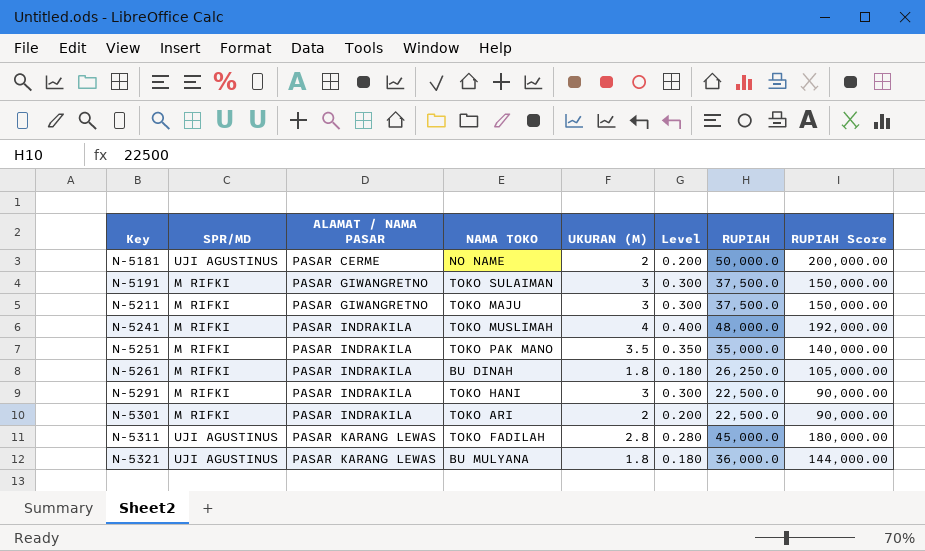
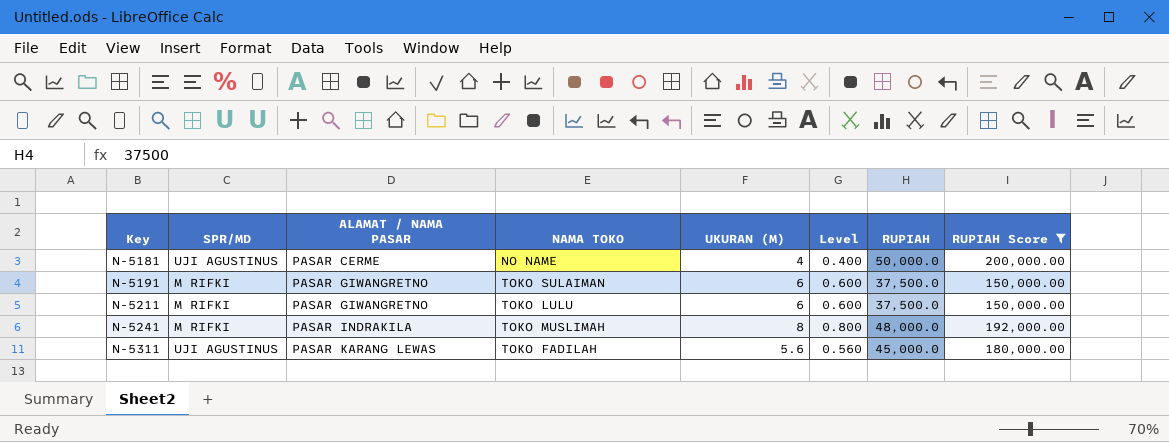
filter: none -> RUPIAH Score >= 150,000.00
N-5181 | UKURAN (M): 2 -> 4
N-5181 | Level: 0.200 -> 0.400
N-5191 | UKURAN (M): 3 -> 6
N-5191 | Level: 0.300 -> 0.600
N-5211 | NAMA TOKO: TOKO MAJU -> TOKO LULU
N-5211 | UKURAN (M): 3 -> 6
N-5211 | Level: 0.300 -> 0.600
N-5241 | UKURAN (M): 4 -> 8
N-5241 | Level: 0.400 -> 0.800
N-5311 | UKURAN (M): 2.8 -> 5.6
N-5311 | Level: 0.280 -> 0.560

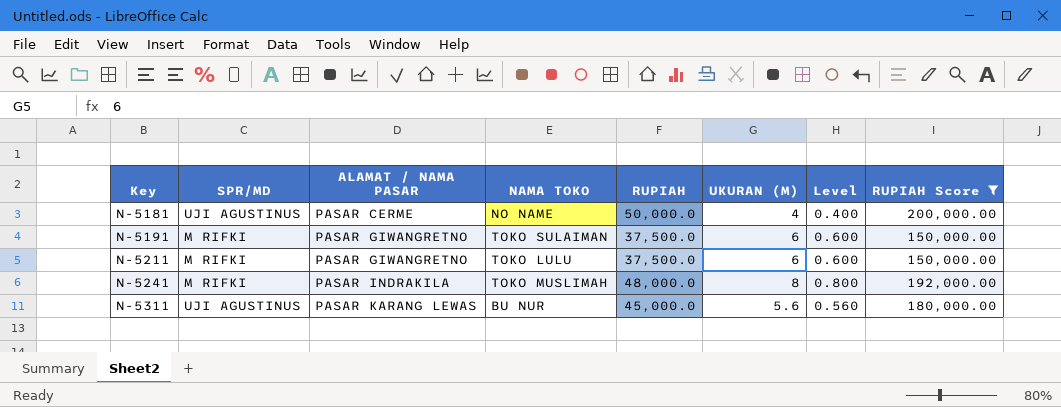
column RUPIAH | position: 7 -> 5
N-5311 | NAMA TOKO: TOKO FADILAH -> BU NUR

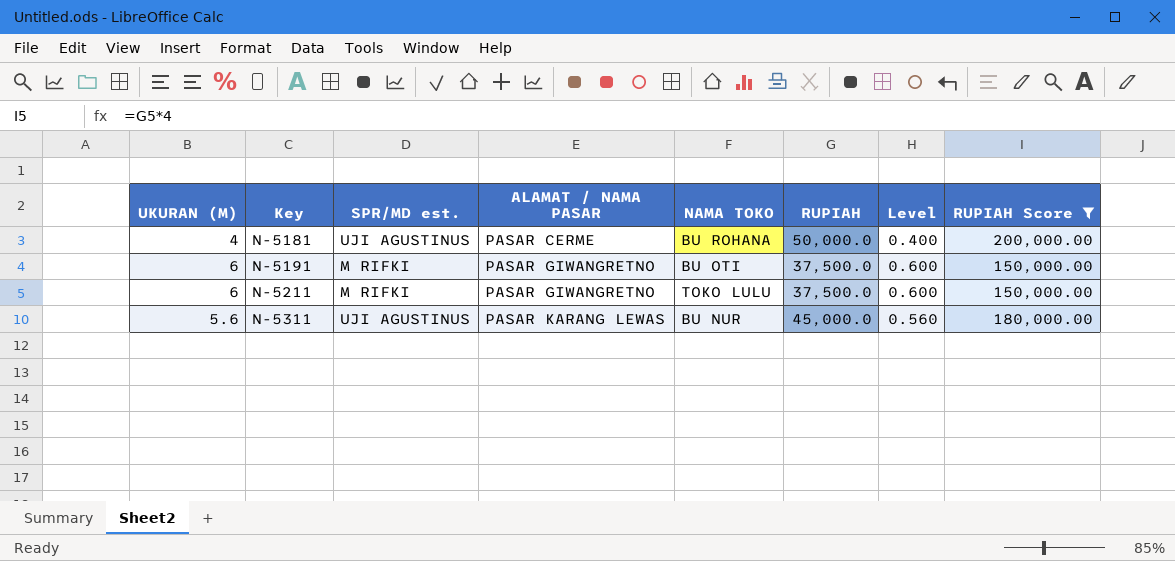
column UKURAN (M) | position: 6 -> 1
column name: SPR/MD -> SPR/MD est.
row N-5241: M RIFKI | PASAR INDRAKILA | TOKO MUSLIMAH | 48,000.0 | 8 | 0.800 | 192,000.00 -> none
N-5181 | NAMA TOKO: NO NAME -> BU ROHANA
N-5191 | NAMA TOKO: TOKO SULAIMAN -> BU OTI

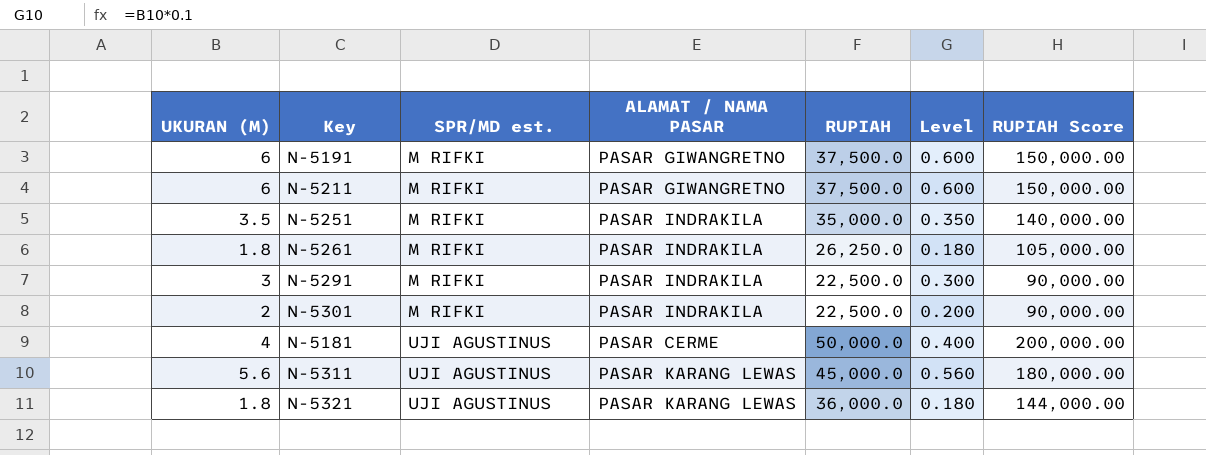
filter: RUPIAH Score >= 150,000.00 -> none
row order: Key ascending -> SPR/MD est. ascending
column NAMA TOKO | position: 5 -> none

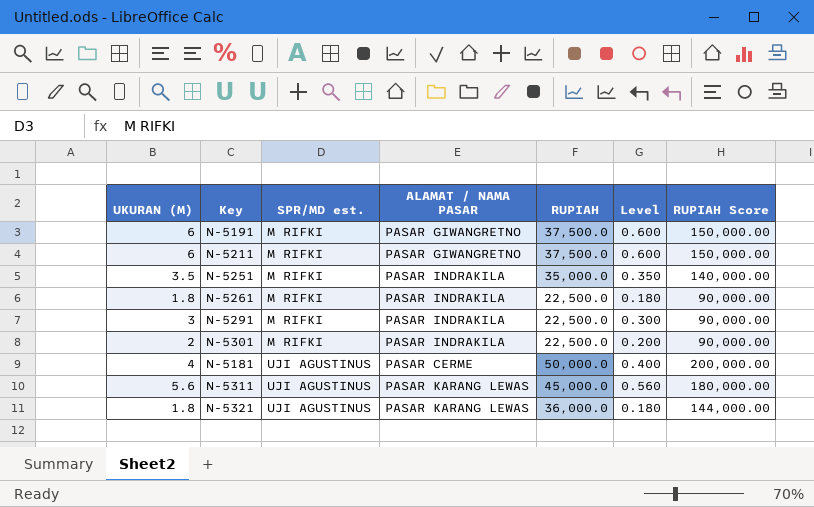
N-5261 | RUPIAH: 26,250.0 -> 22,500.0
N-5261 | RUPIAH Score: 105,000.00 -> 90,000.00

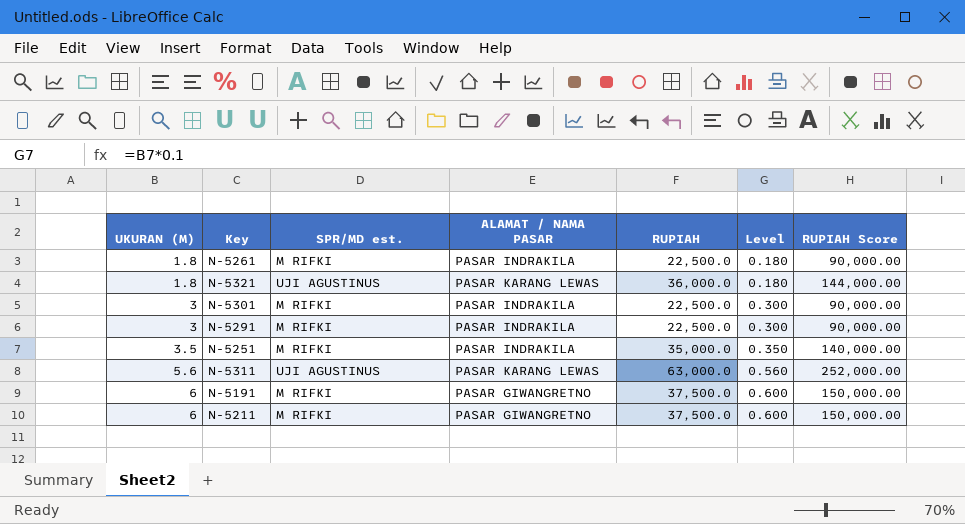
row order: SPR/MD est. ascending -> UKURAN (M) ascending
row N-5181: 4 | UJI AGUSTINUS | PASAR CERME | 50,000.0 | 0.400 | 200,000.00 -> none
N-5301 | UKURAN (M): 2 -> 3
N-5301 | Level: 0.200 -> 0.300
N-5311 | RUPIAH: 45,000.0 -> 63,000.0
N-5311 | RUPIAH Score: 180,000.00 -> 252,000.00

